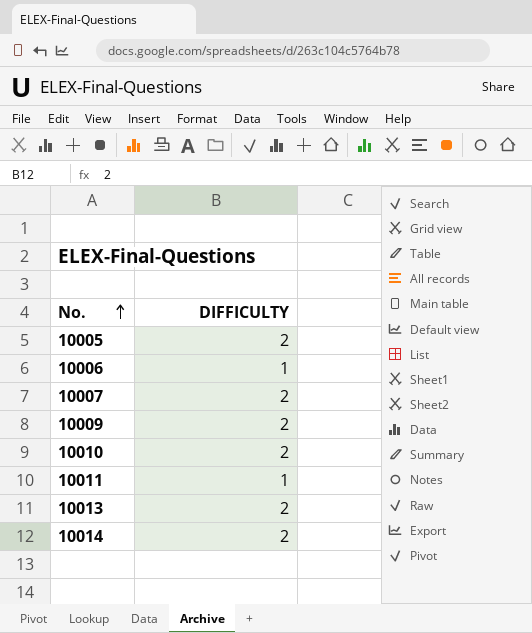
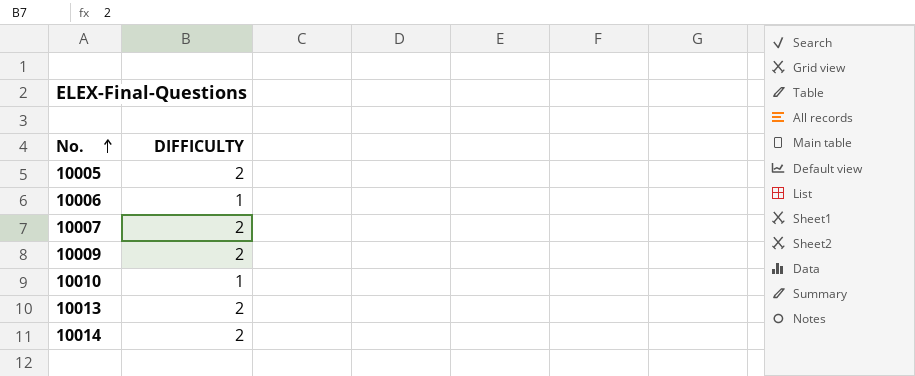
row 10011: 1 -> none
10010 | DIFFICULTY: 2 -> 1

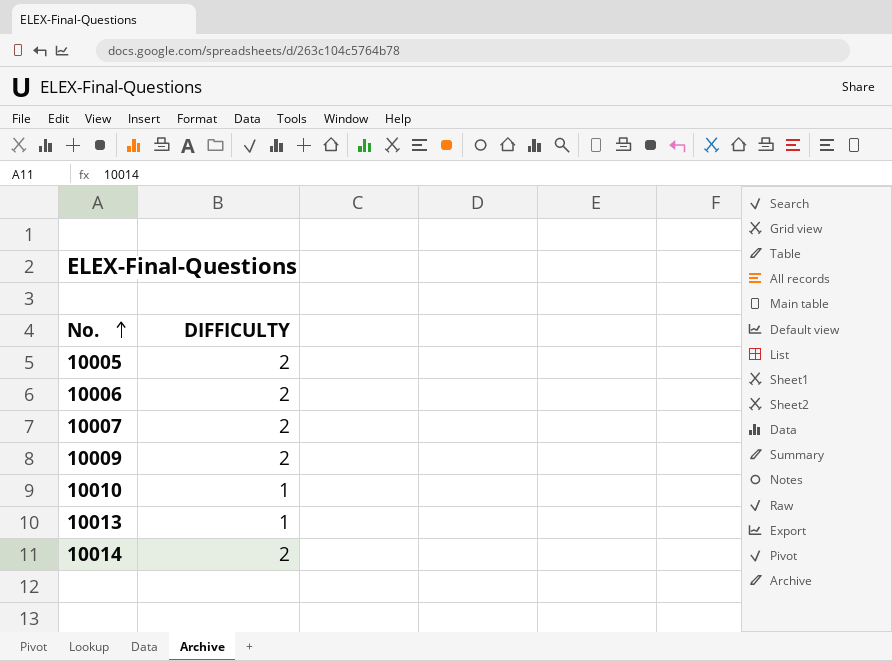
10006 | DIFFICULTY: 1 -> 2
10013 | DIFFICULTY: 2 -> 1

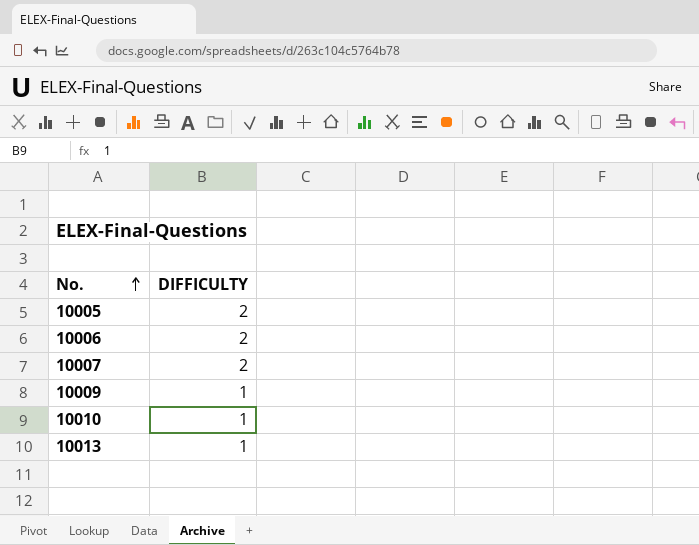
row 10014: 2 -> none
10009 | DIFFICULTY: 2 -> 1

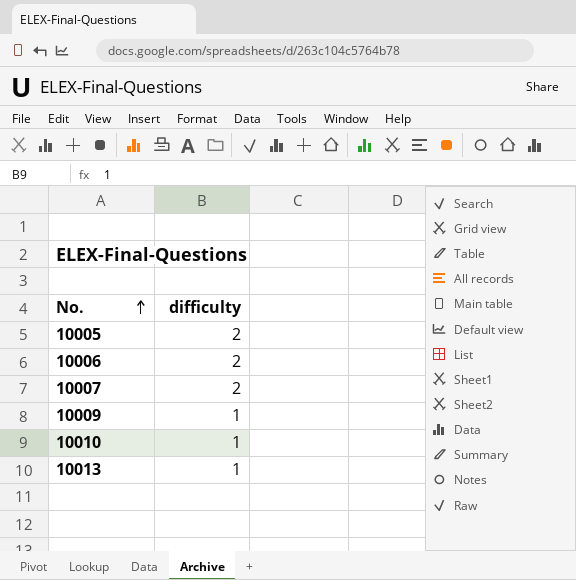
column name: DIFFICULTY -> difficulty

